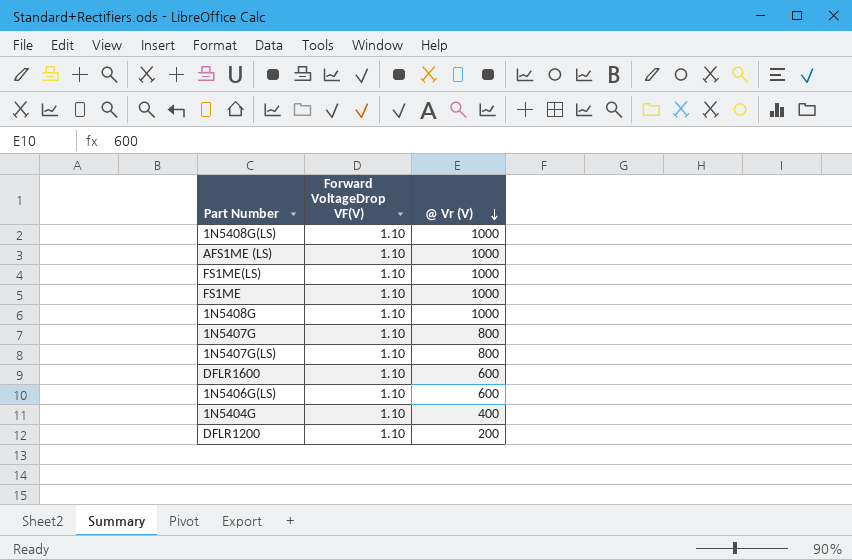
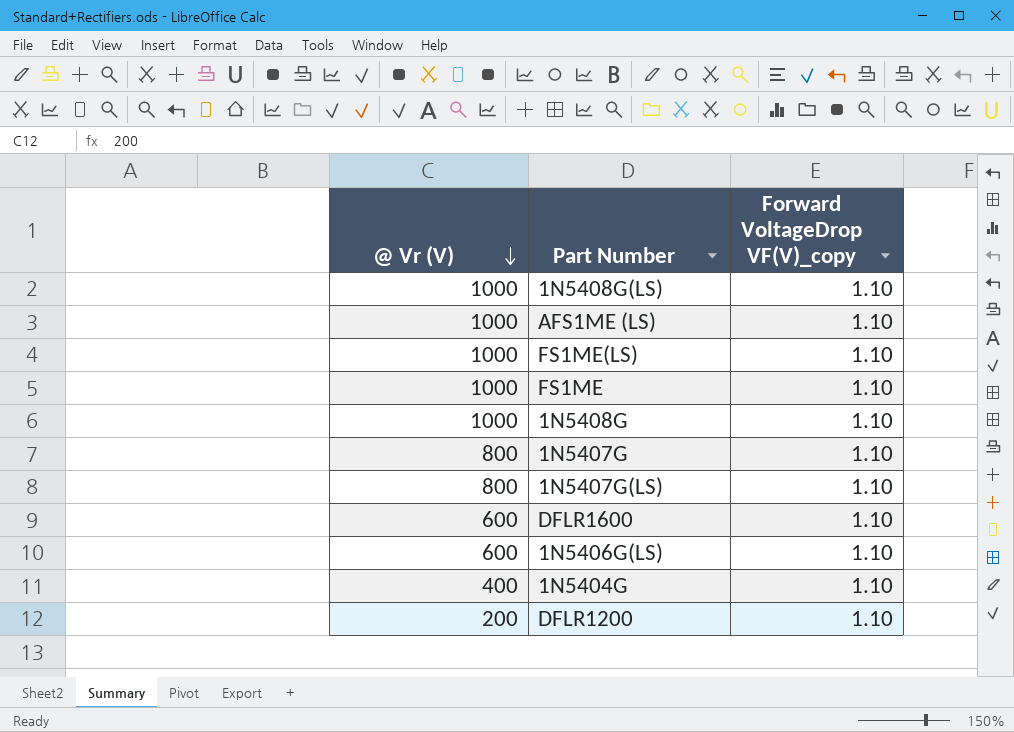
column @ Vr (V) | position: 3 -> 1
column name: Forward VoltageDrop VF(V) -> Forward VoltageDrop VF(V)_copy

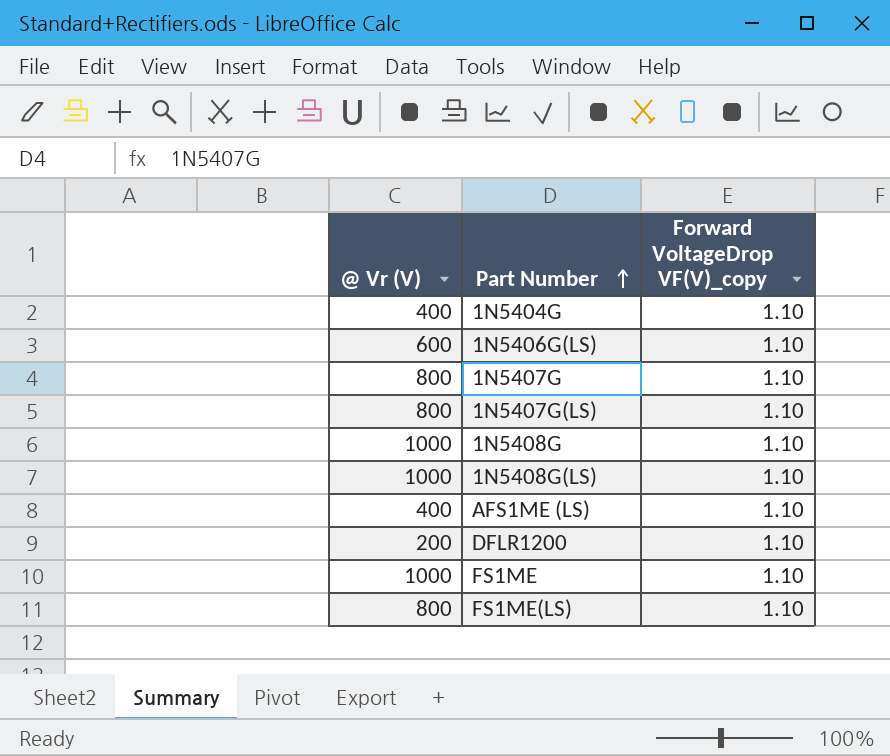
row order: @ Vr (V) descending -> Part Number ascending
row DFLR1600: 600 | 1.10 -> none
AFS1ME (LS) | @ Vr (V): 1000 -> 400
FS1ME(LS) | @ Vr (V): 1000 -> 800

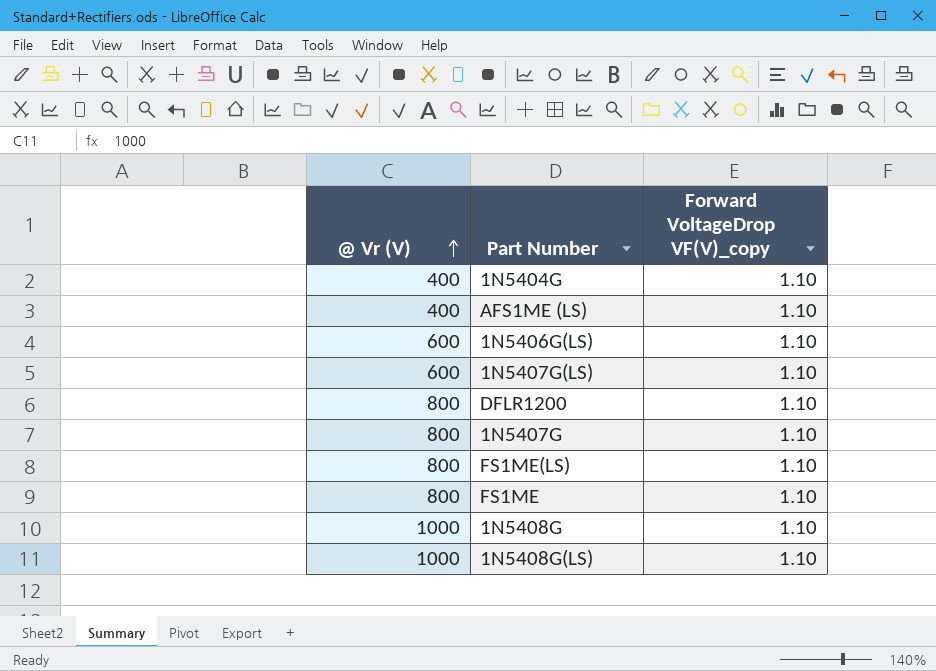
row order: Part Number ascending -> @ Vr (V) ascending
1N5407G(LS) | @ Vr (V): 800 -> 600
DFLR1200 | @ Vr (V): 200 -> 800
FS1ME | @ Vr (V): 1000 -> 800

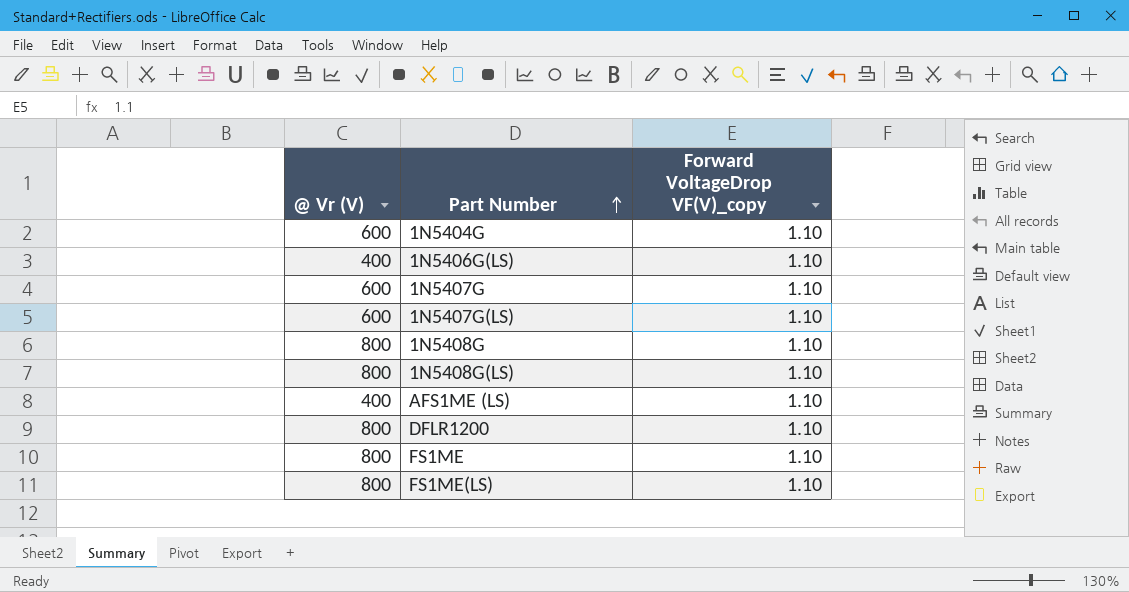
row order: @ Vr (V) ascending -> Part Number ascending
1N5404G | @ Vr (V): 400 -> 600
1N5406G(LS) | @ Vr (V): 600 -> 400
1N5407G | @ Vr (V): 800 -> 600
1N5408G | @ Vr (V): 1000 -> 800
1N5408G(LS) | @ Vr (V): 1000 -> 800

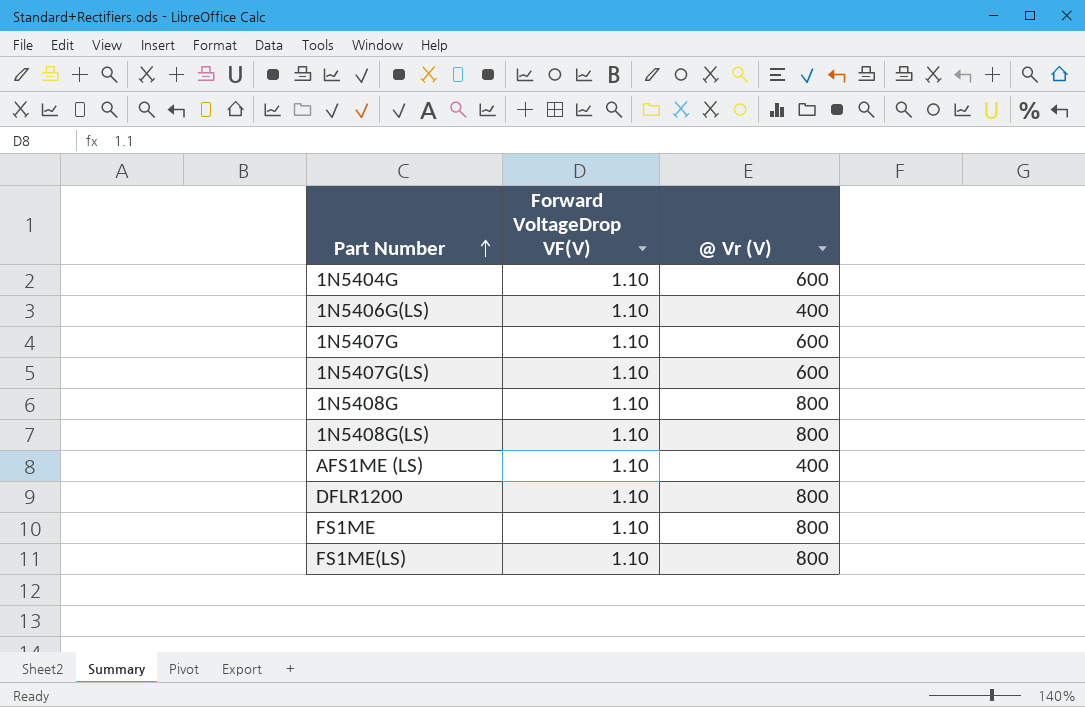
column name: Forward VoltageDrop VF(V)_copy -> Forward VoltageDrop VF(V)
column @ Vr (V) | position: 1 -> 3

